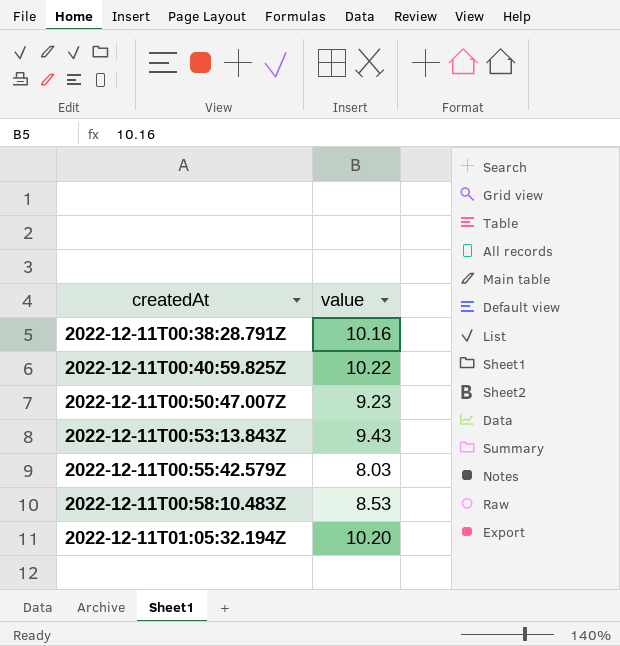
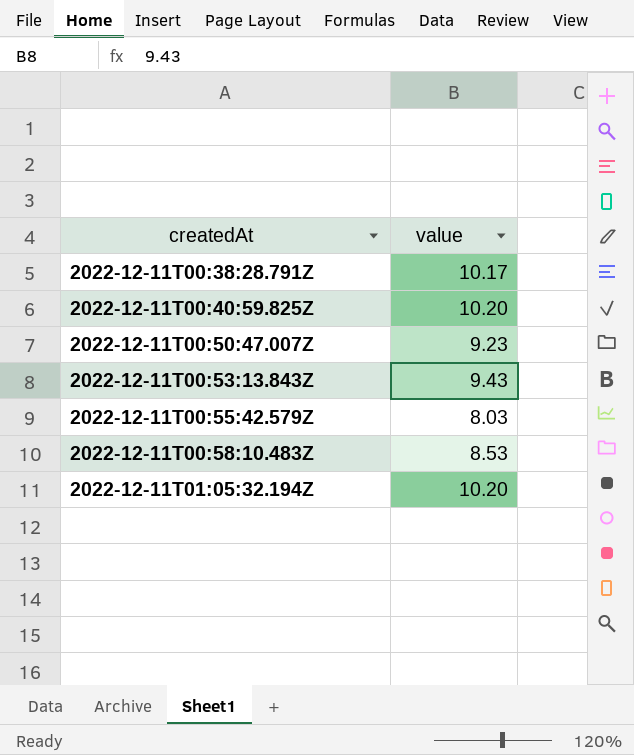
2022-12-11T00:38:28.791Z | value: 10.16 -> 10.17
2022-12-11T00:40:59.825Z | value: 10.22 -> 10.20

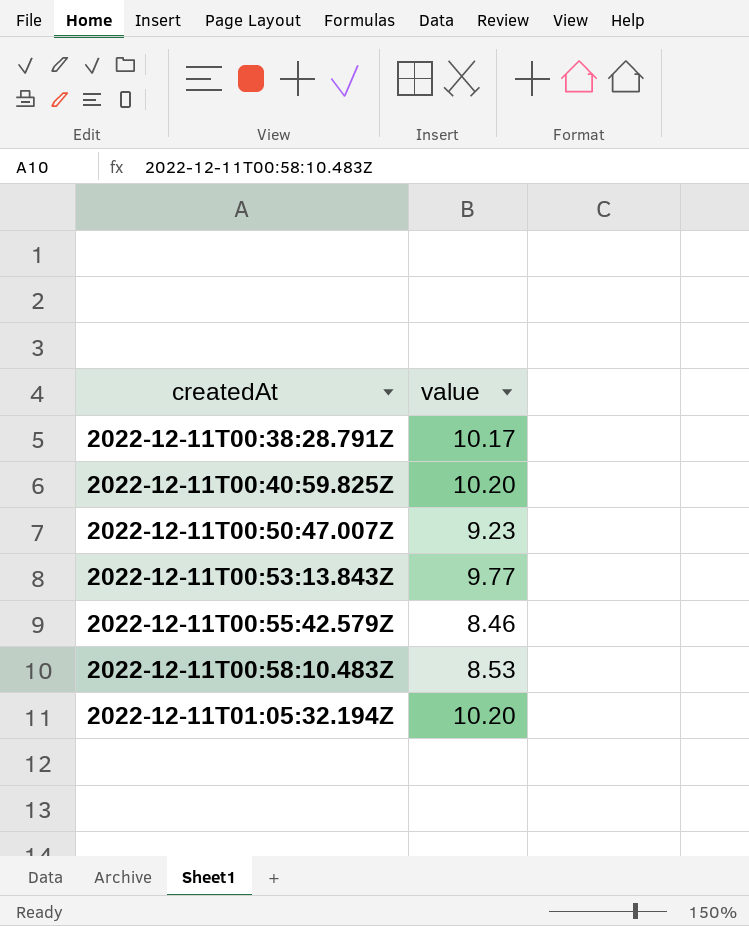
2022-12-11T00:53:13.843Z | value: 9.43 -> 9.77
2022-12-11T00:55:42.579Z | value: 8.03 -> 8.46

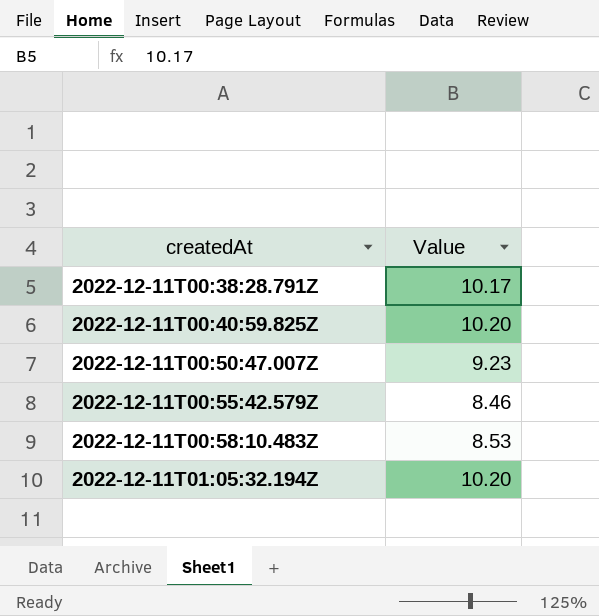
column name: value -> Value
row 2022-12-11T00:53:13.843Z: 9.77 -> none

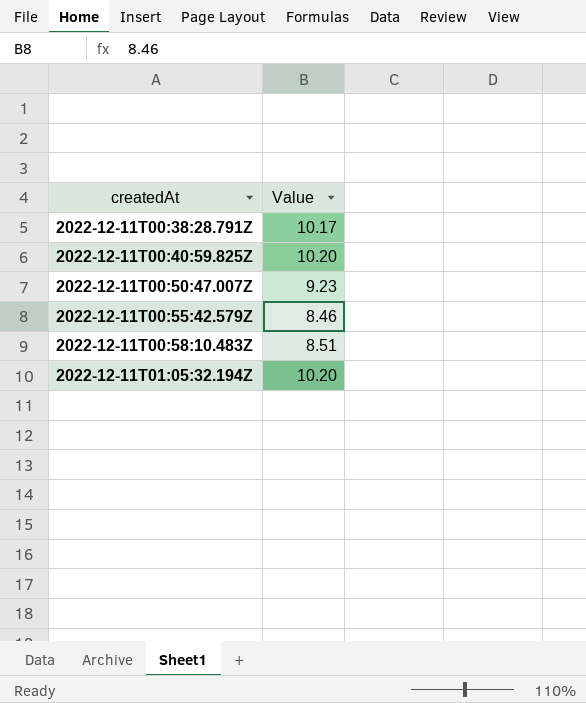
2022-12-11T00:58:10.483Z | Value: 8.53 -> 8.51

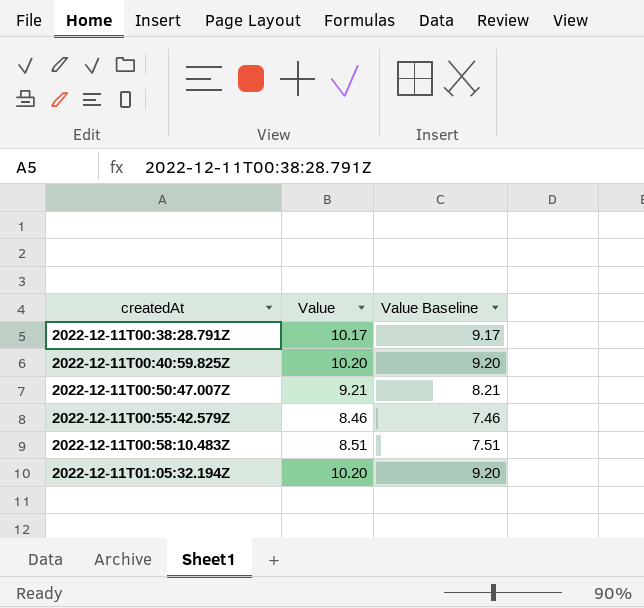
column Value Baseline | formula: none -> [Value] - 1
2022-12-11T00:50:47.007Z | Value: 9.23 -> 9.21

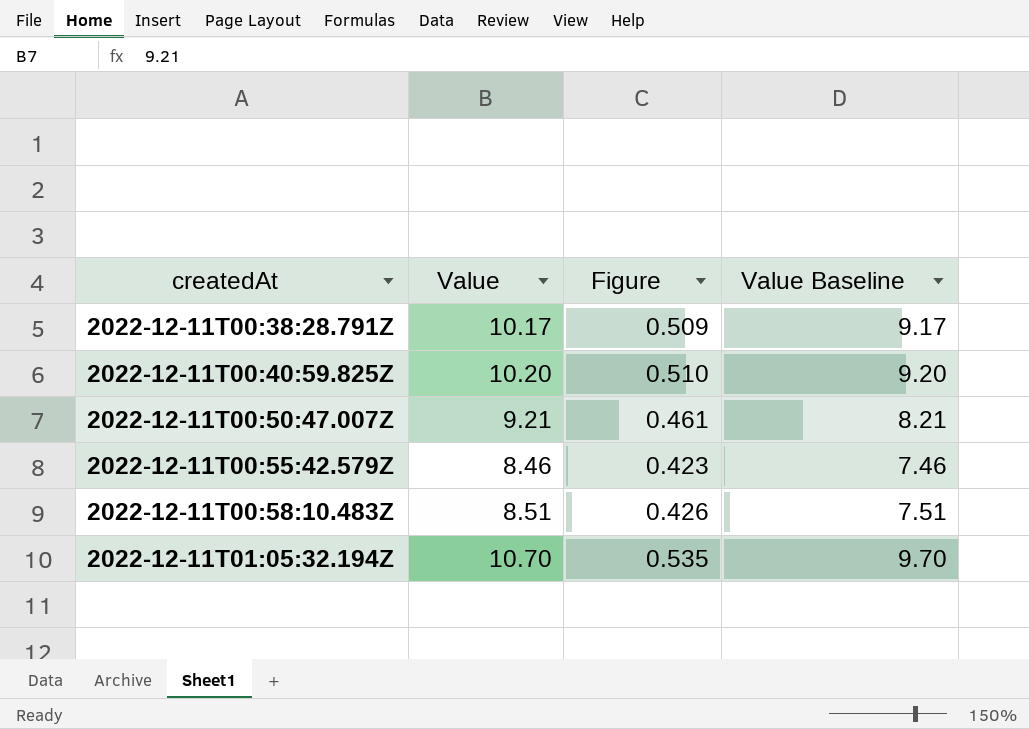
column Figure | formula: none -> [Value] * 0.05
2022-12-11T01:05:32.194Z | Value: 10.20 -> 10.70
2022-12-11T01:05:32.194Z | Value Baseline: 9.20 -> 9.70

